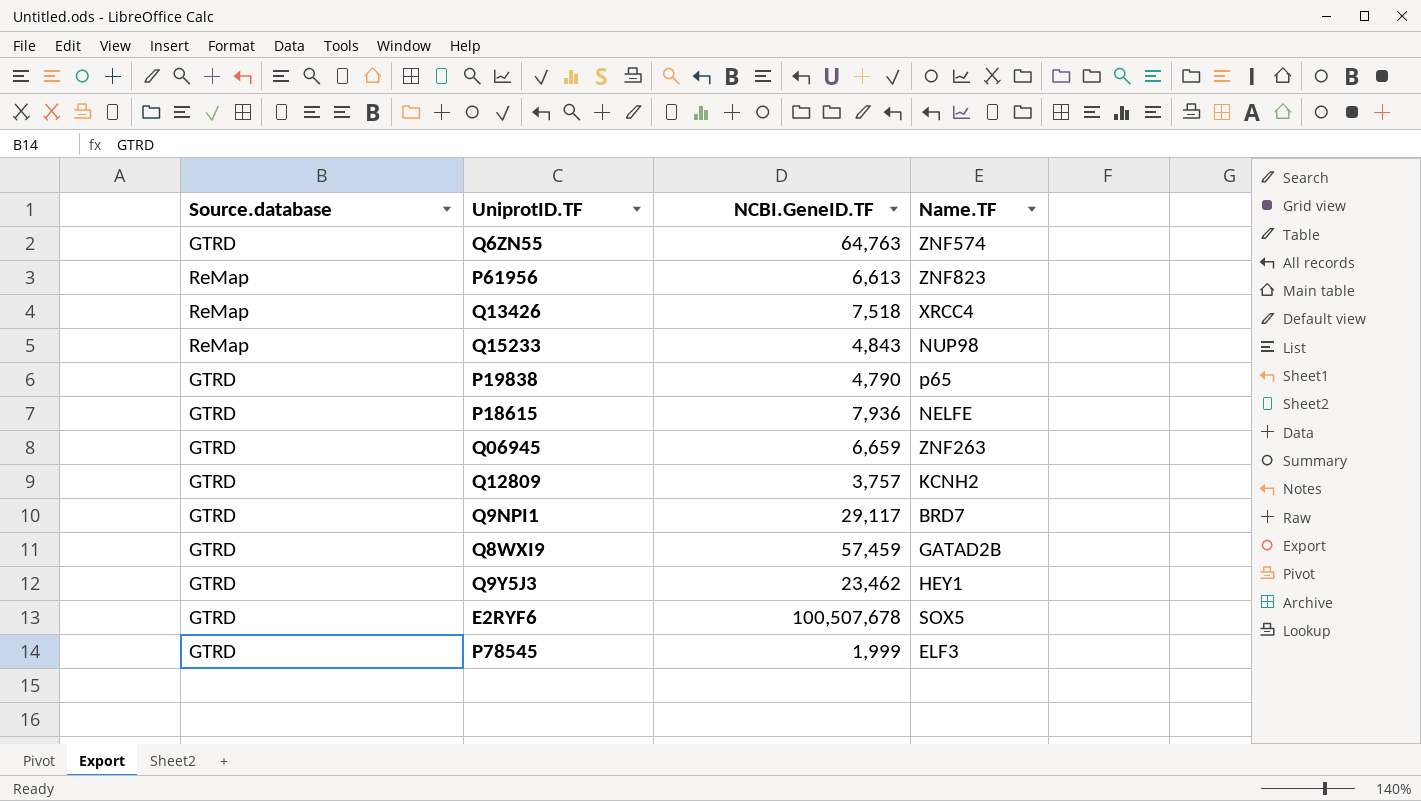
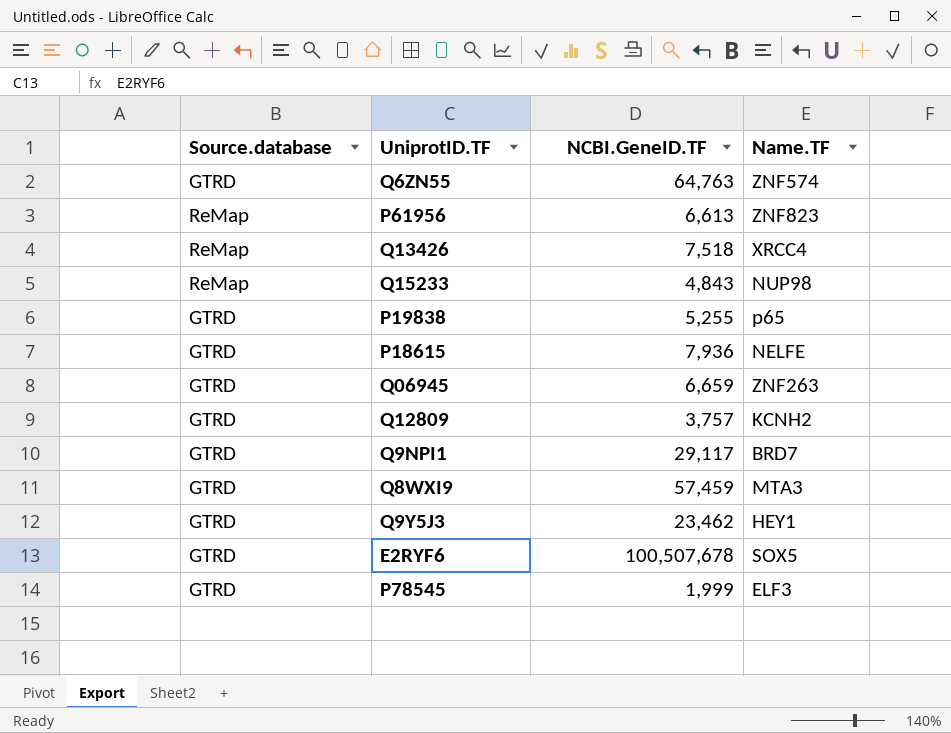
P19838 | NCBI.GeneID.TF: 4,790 -> 5,255
Q8WXI9 | Name.TF: GATAD2B -> MTA3

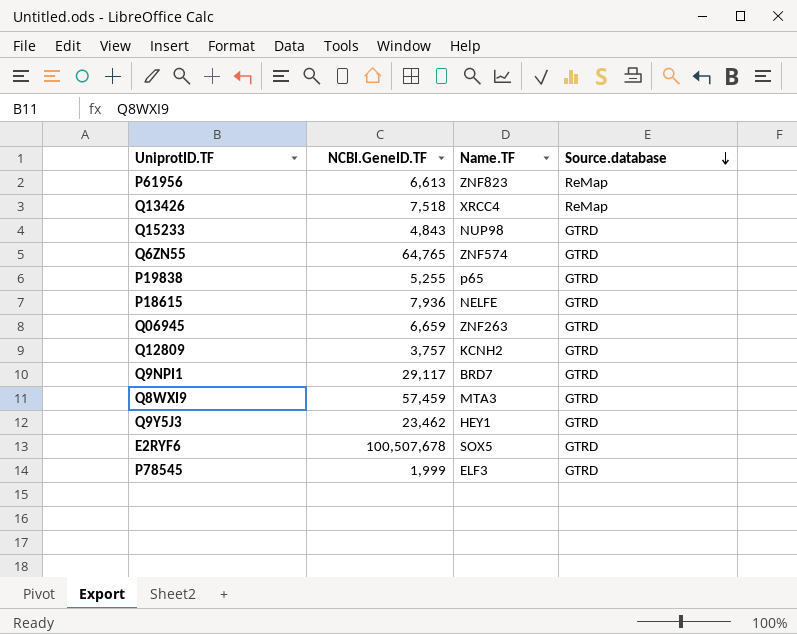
row order: none -> Source.database descending
column Source.database | position: 1 -> 4
Q15233 | Source.database: ReMap -> GTRD
Q6ZN55 | NCBI.GeneID.TF: 64,763 -> 64,765

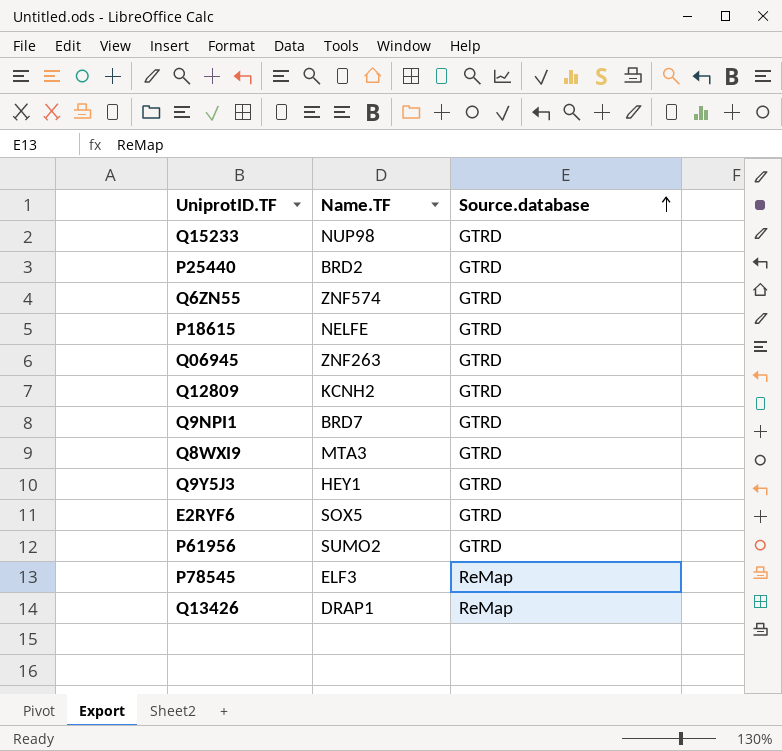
row order: Source.database descending -> Source.database ascending
column NCBI.GeneID.TF | position: 2 -> none
row P19838: 5,255 | p65 | GTRD -> none
row P25440: none -> BRD2 | GTRD
P61956 | Name.TF: ZNF823 -> SUMO2
P61956 | Source.database: ReMap -> GTRD
P78545 | Source.database: GTRD -> ReMap
Q13426 | Name.TF: XRCC4 -> DRAP1

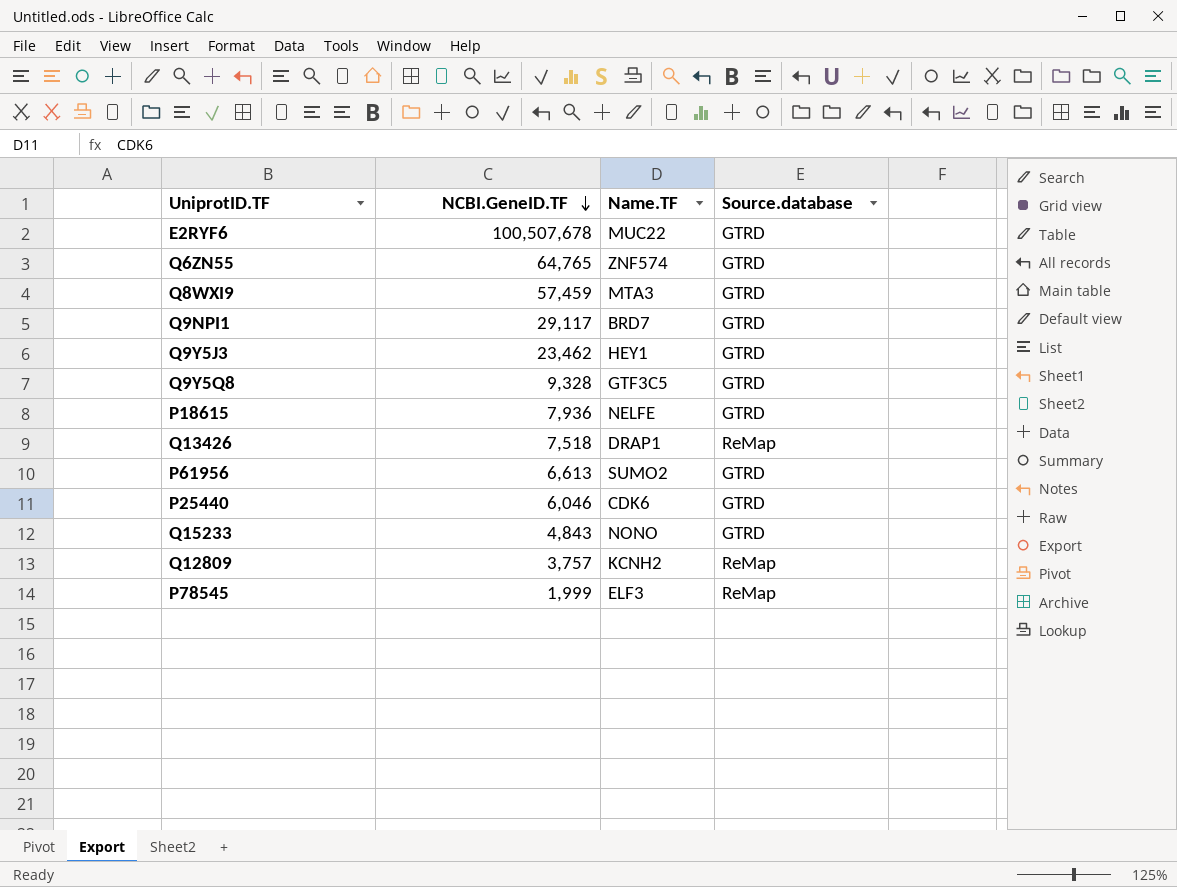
row order: Source.database ascending -> NCBI.GeneID.TF descending
column NCBI.GeneID.TF | position: none -> 2
row Q06945: ZNF263 | GTRD -> none
E2RYF6 | Name.TF: SOX5 -> MUC22
row Q9Y5Q8: none -> 9,328 | GTF3C5 | GTRD
P25440 | Name.TF: BRD2 -> CDK6
Q15233 | Name.TF: NUP98 -> NONO
Q12809 | Source.database: GTRD -> ReMap

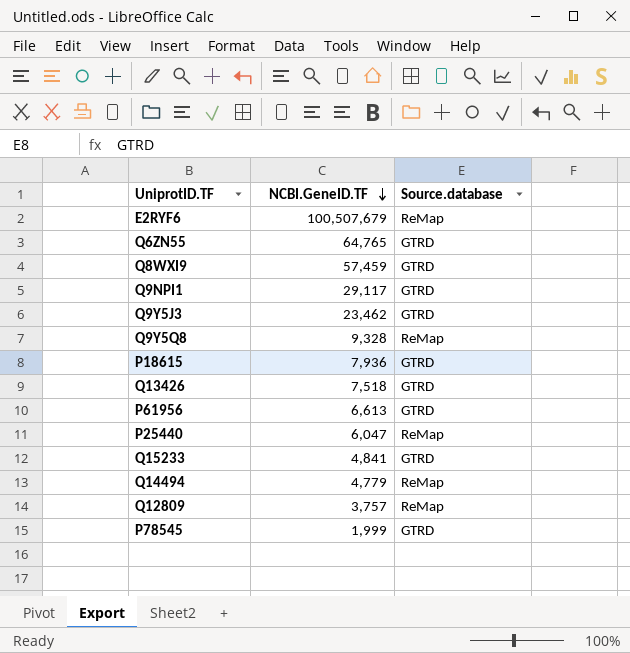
column Name.TF | position: 3 -> none
E2RYF6 | NCBI.GeneID.TF: 100,507,678 -> 100,507,679
E2RYF6 | Source.database: GTRD -> ReMap
Q9Y5Q8 | Source.database: GTRD -> ReMap
Q13426 | Source.database: ReMap -> GTRD
P25440 | NCBI.GeneID.TF: 6,046 -> 6,047
P25440 | Source.database: GTRD -> ReMap
Q15233 | NCBI.GeneID.TF: 4,843 -> 4,841
row Q14494: none -> 4,779 | ReMap
P78545 | Source.database: ReMap -> GTRD

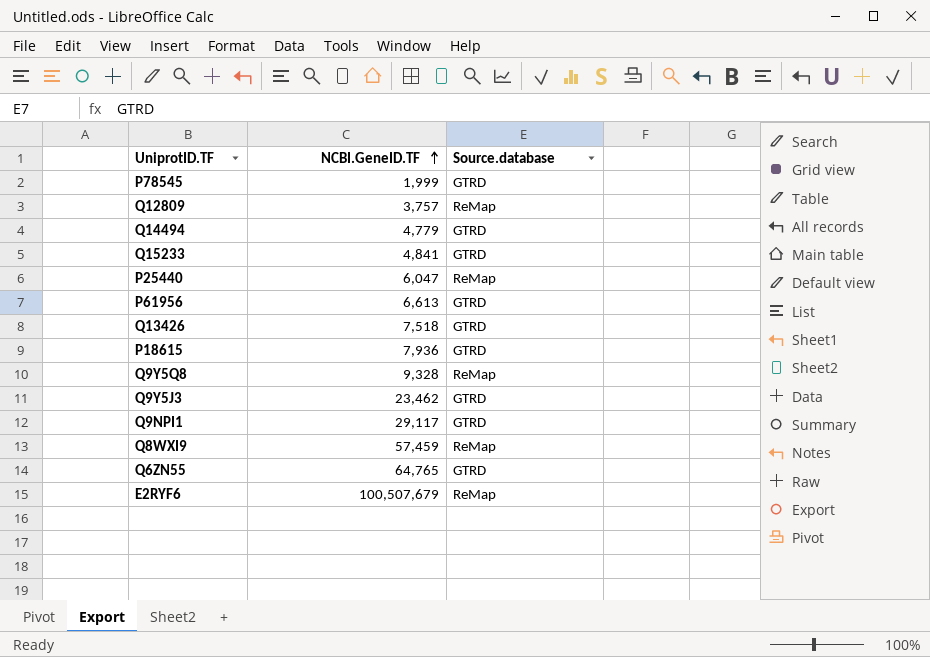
row order: NCBI.GeneID.TF descending -> NCBI.GeneID.TF ascending
Q14494 | Source.database: ReMap -> GTRD
Q8WXI9 | Source.database: GTRD -> ReMap

